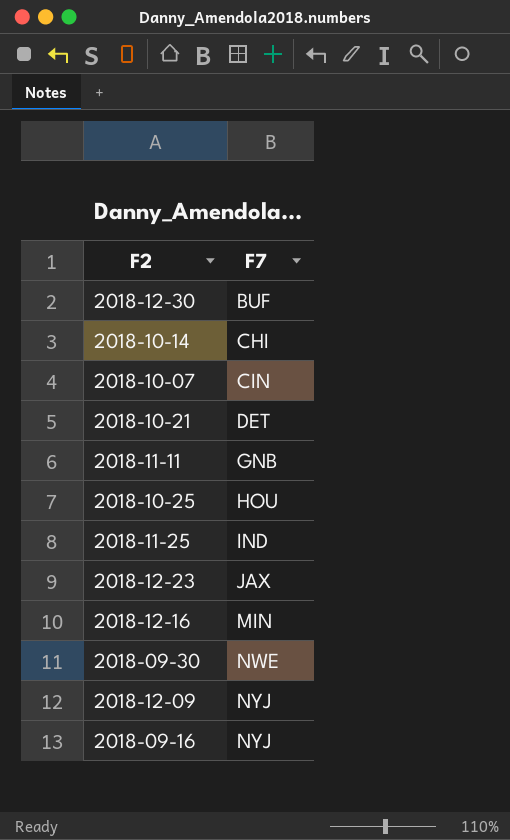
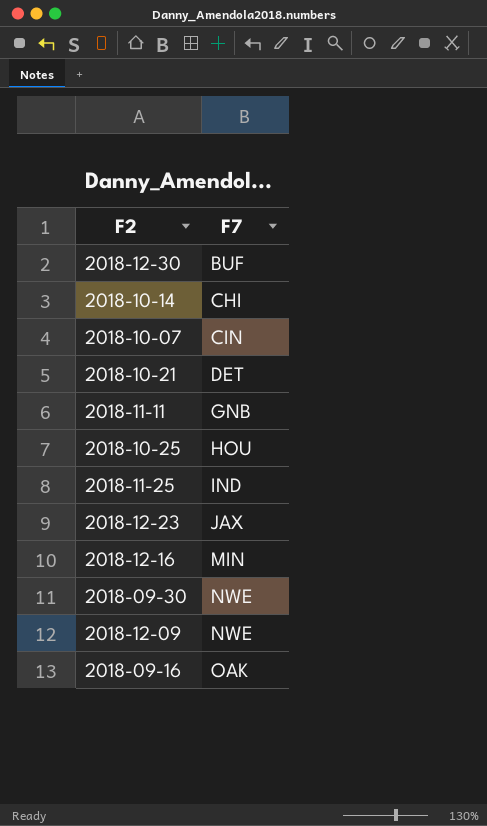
2018-12-09 | F7: NYJ -> NWE
2018-09-16 | F7: NYJ -> OAK

